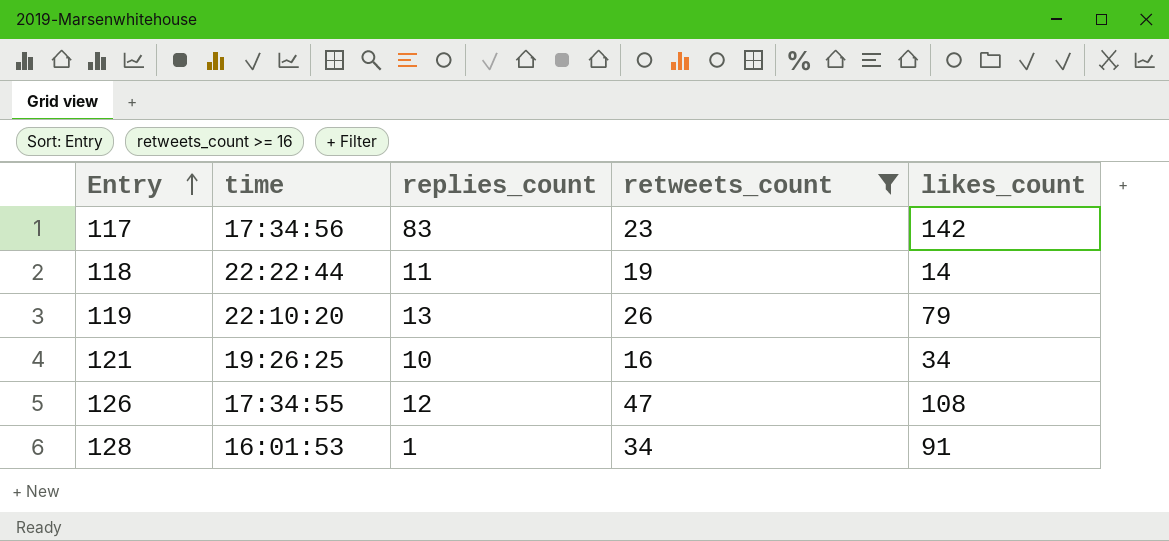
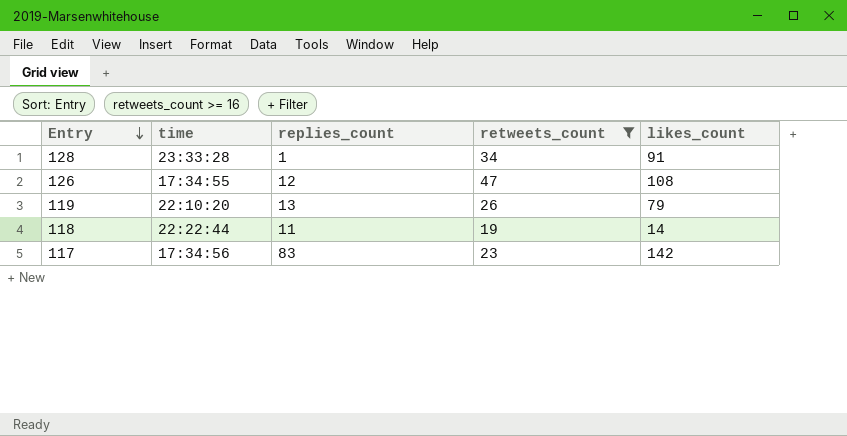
row order: Entry ascending -> Entry descending
row 121: 19:26:25 | 10 | 16 | 34 -> none
128 | time: 16:01:53 -> 23:33:28

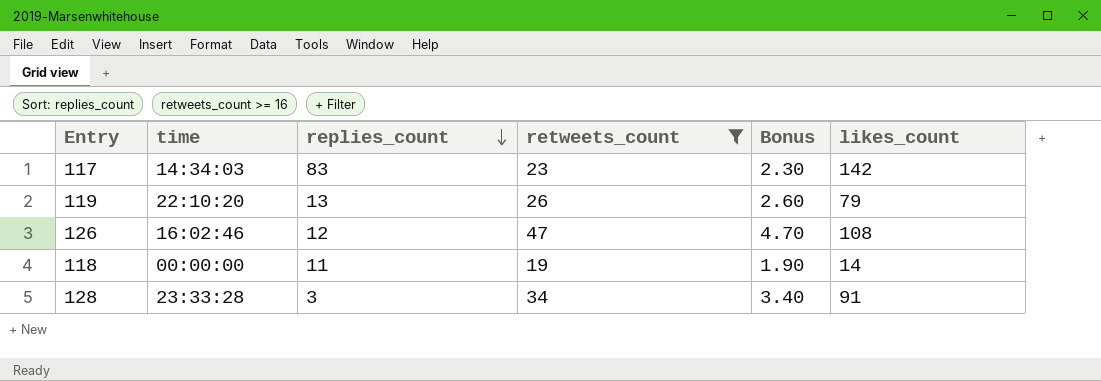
row order: Entry descending -> replies_count descending
column Bonus | formula: none -> [retweets_count] * 0.1
117 | time: 17:34:56 -> 14:34:03
126 | time: 17:34:55 -> 16:02:46
118 | time: 22:22:44 -> 00:00:00
128 | replies_count: 1 -> 3

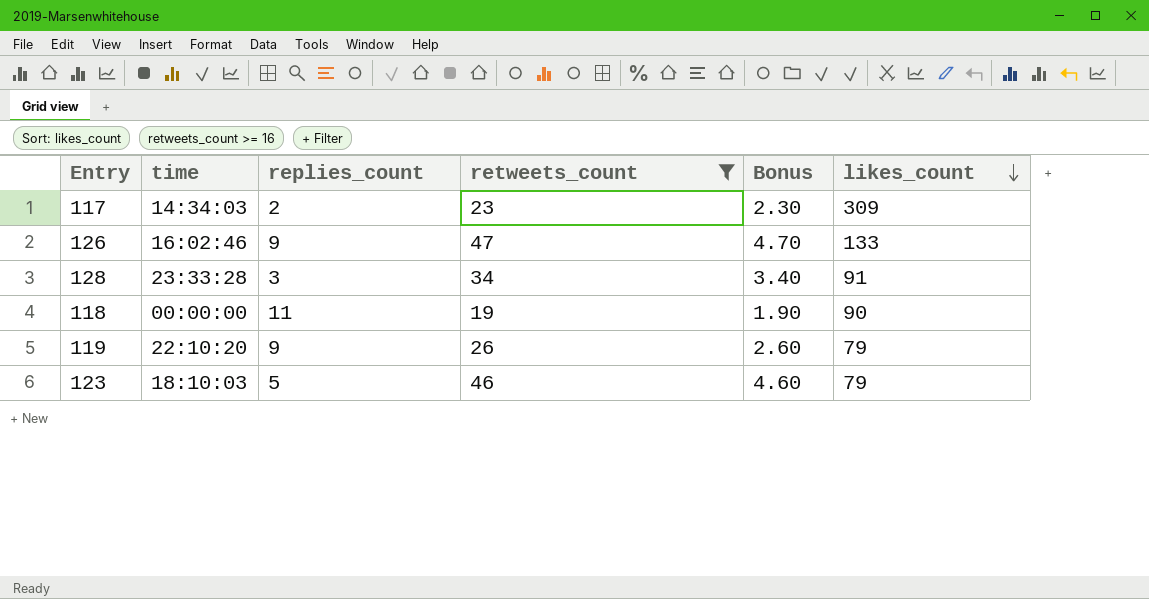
row order: replies_count descending -> likes_count descending
117 | replies_count: 83 -> 2
117 | likes_count: 142 -> 309
126 | replies_count: 12 -> 9
126 | likes_count: 108 -> 133
118 | likes_count: 14 -> 90
119 | replies_count: 13 -> 9
row 123: none -> 18:10:03 | 5 | 46 | 4.60 | 79

